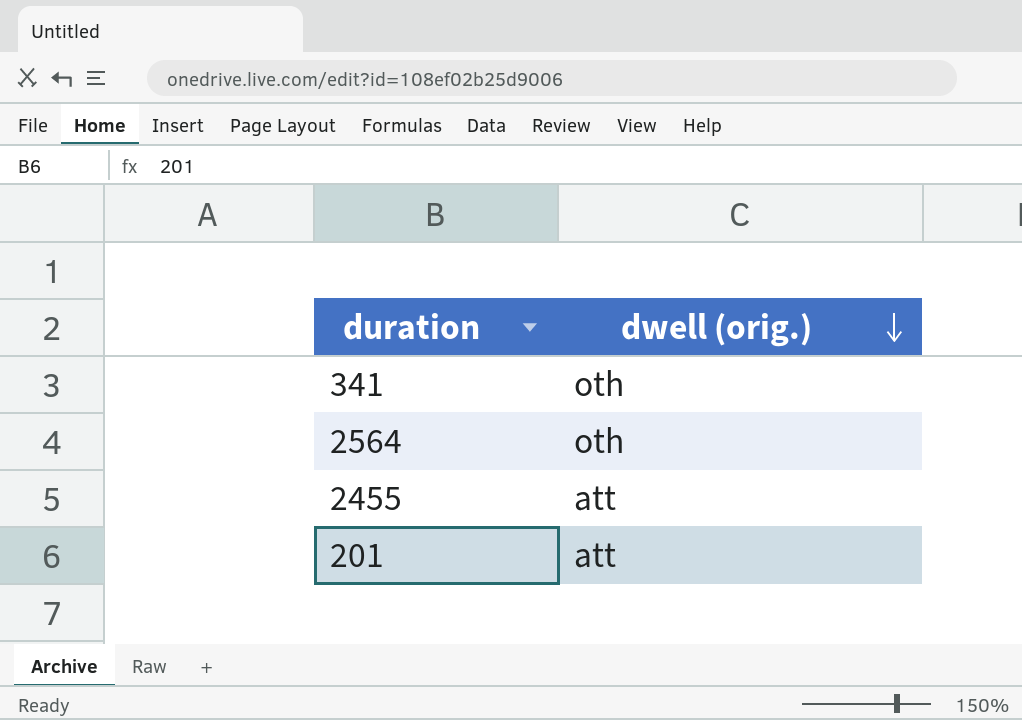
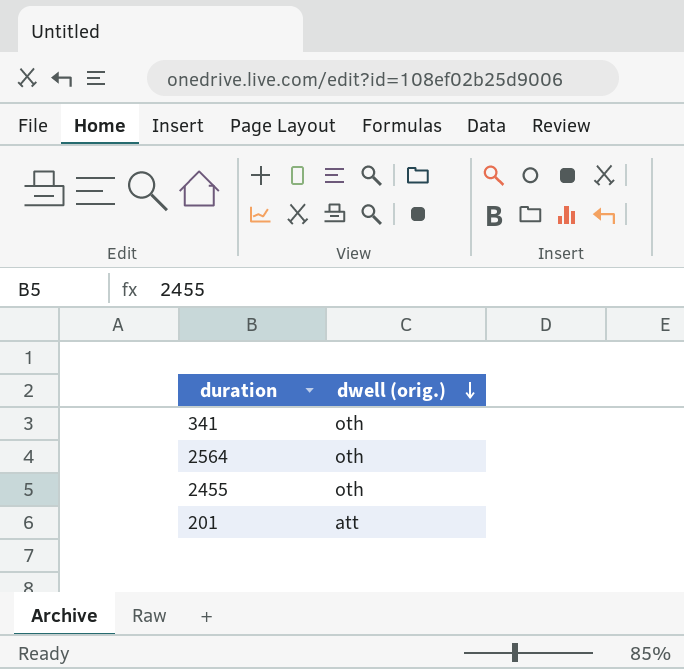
2455 | dwell (orig.): att -> oth

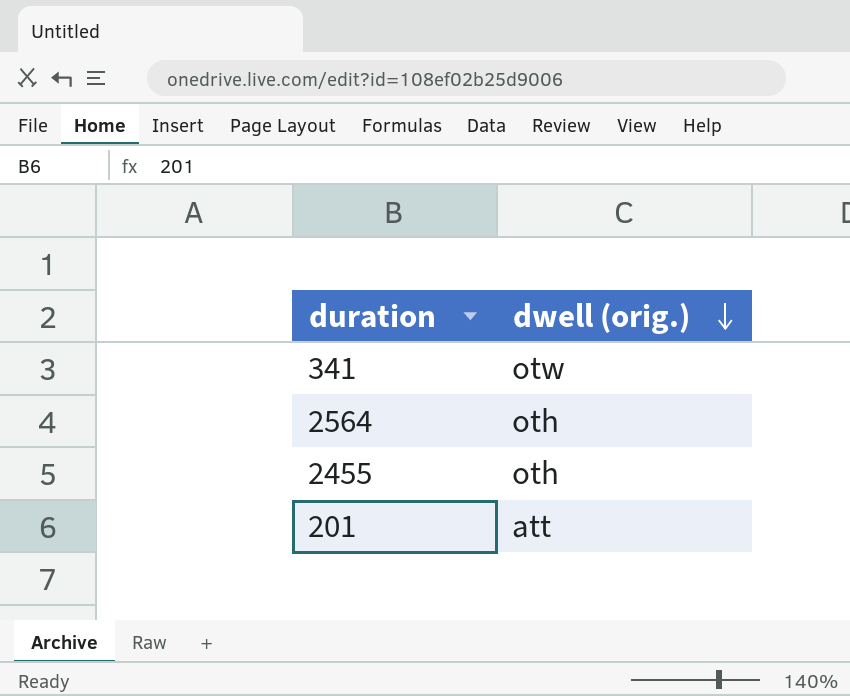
341 | dwell (orig.): oth -> otw

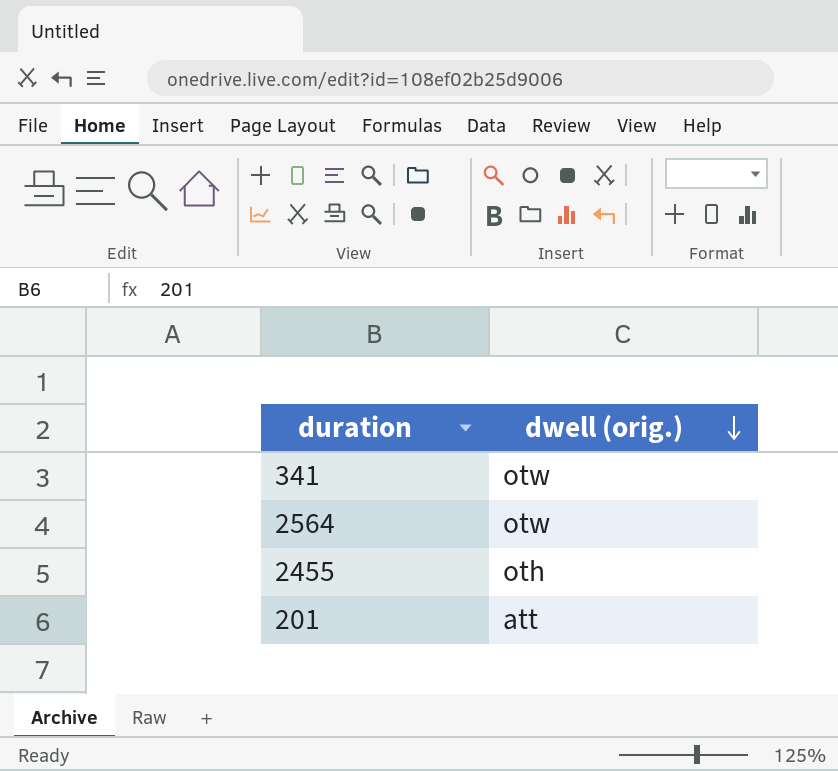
2564 | dwell (orig.): oth -> otw

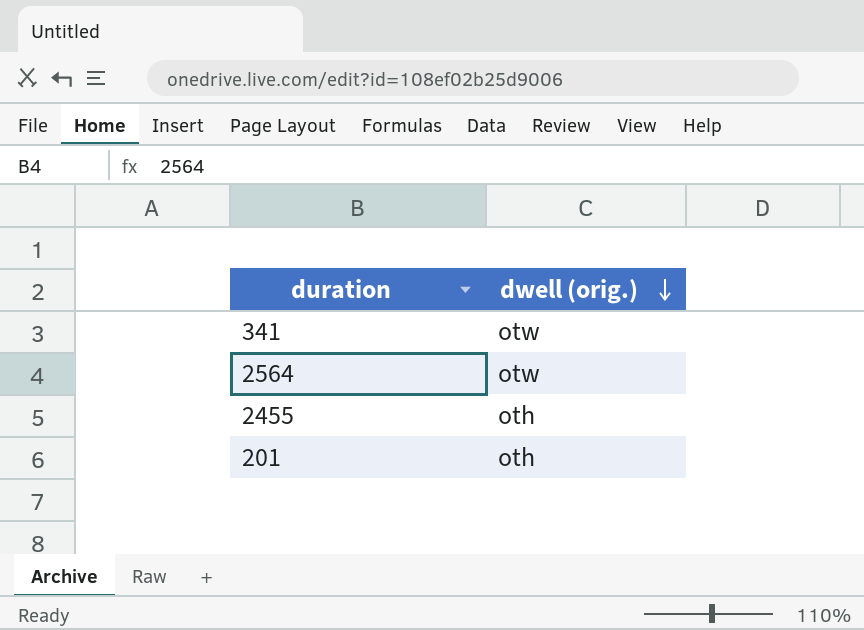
201 | dwell (orig.): att -> oth

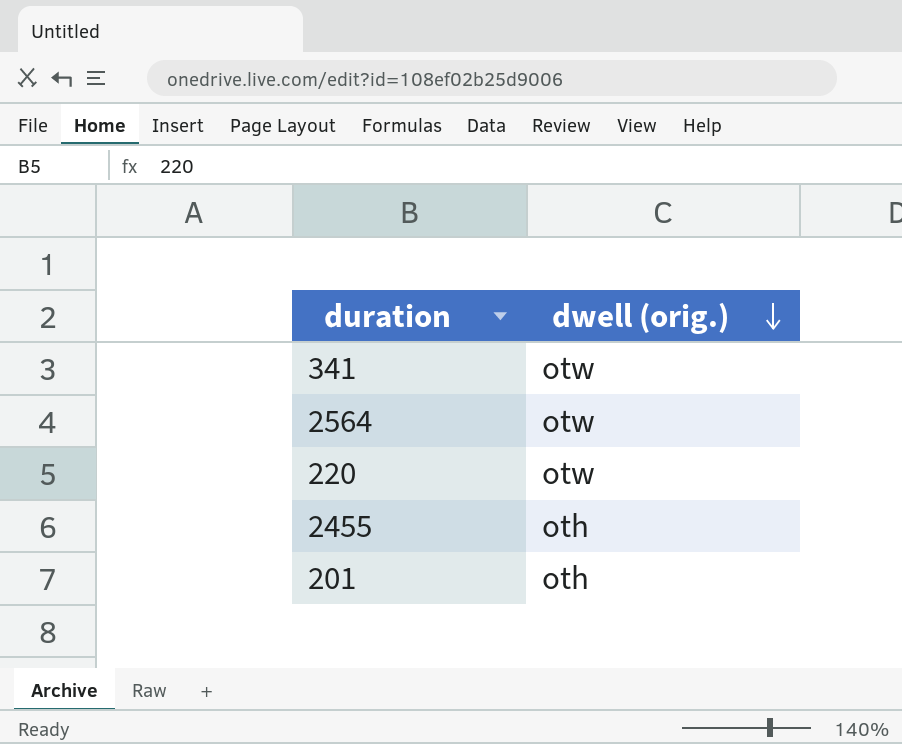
row 220: none -> otw

